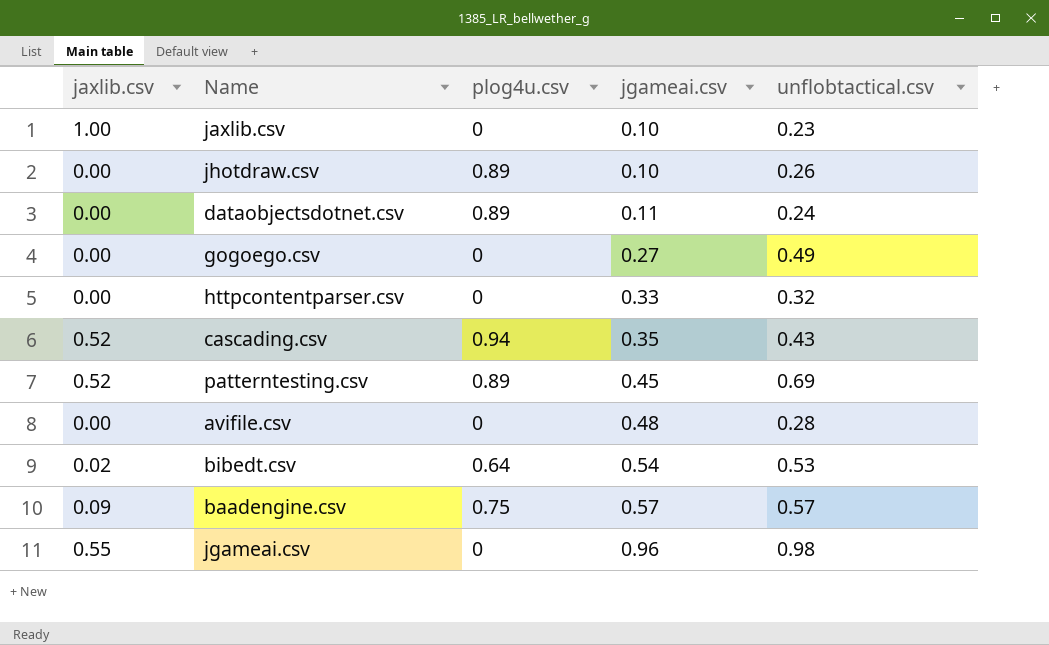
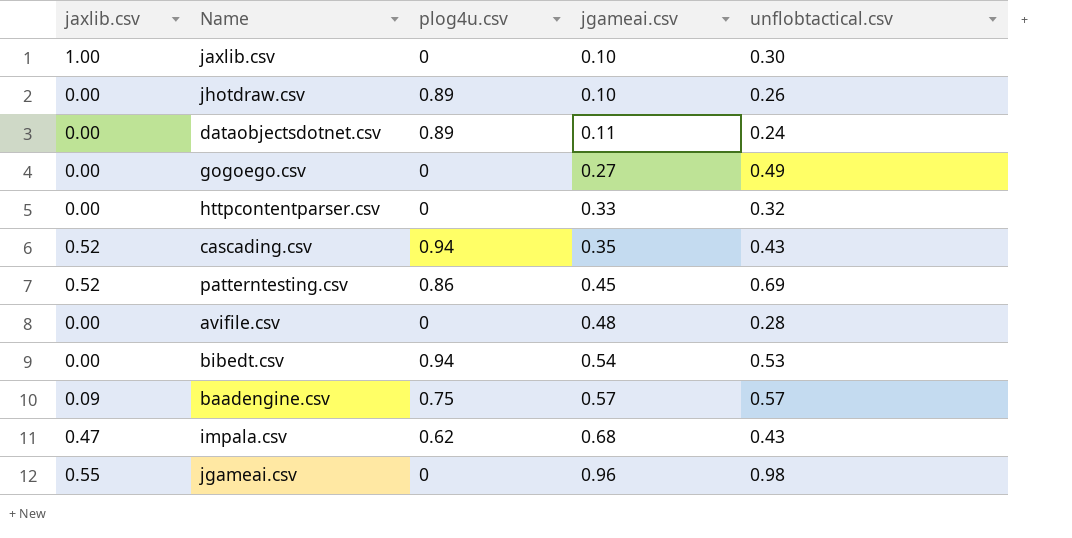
jaxlib.csv | unflobtactical.csv: 0.23 -> 0.30
patterntesting.csv | plog4u.csv: 0.89 -> 0.86
bibedt.csv | jaxlib.csv: 0.02 -> 0.00
bibedt.csv | plog4u.csv: 0.64 -> 0.94
row impala.csv: none -> 0.47 | 0.62 | 0.68 | 0.43

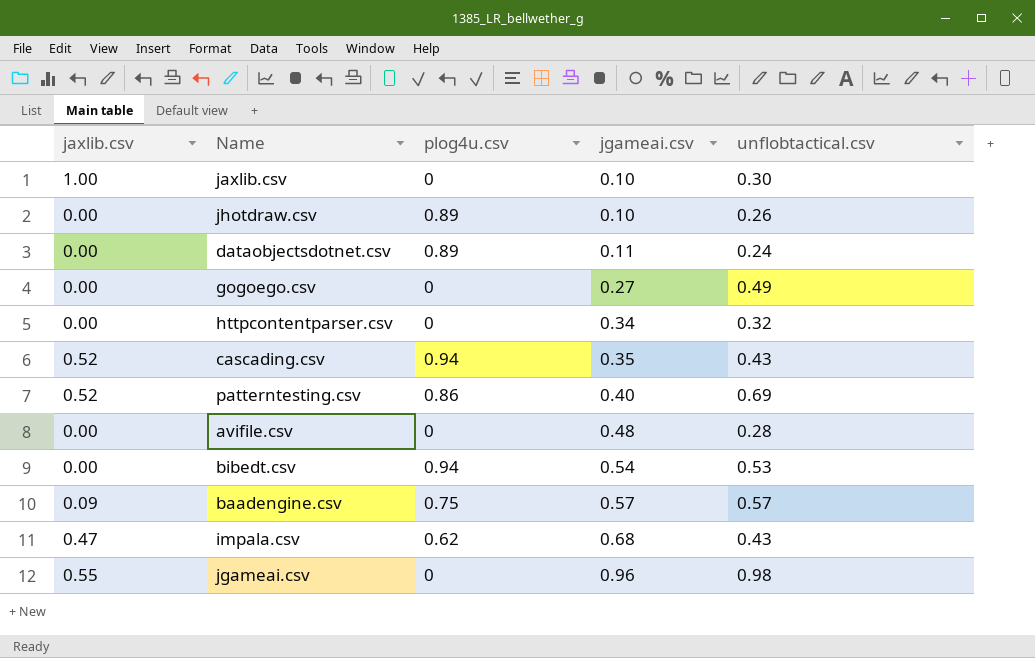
httpcontentparser.csv | jgameai.csv: 0.33 -> 0.34
patterntesting.csv | jgameai.csv: 0.45 -> 0.40

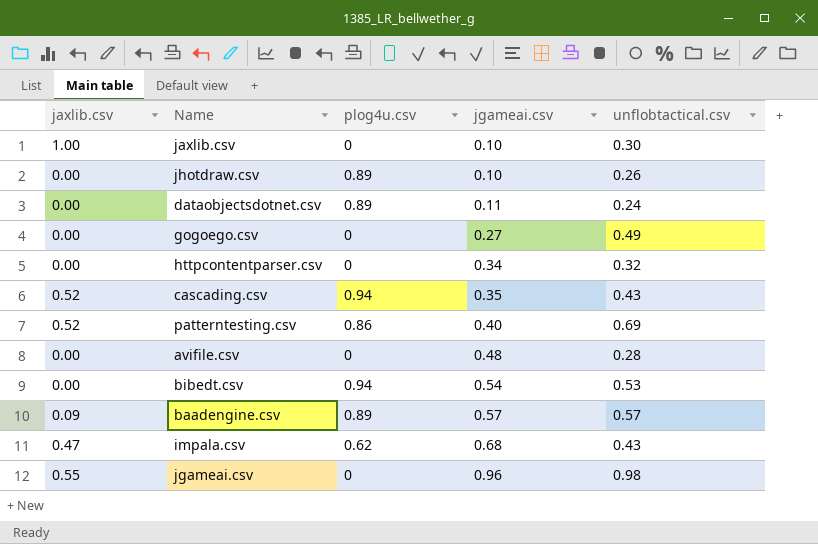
baadengine.csv | plog4u.csv: 0.75 -> 0.89

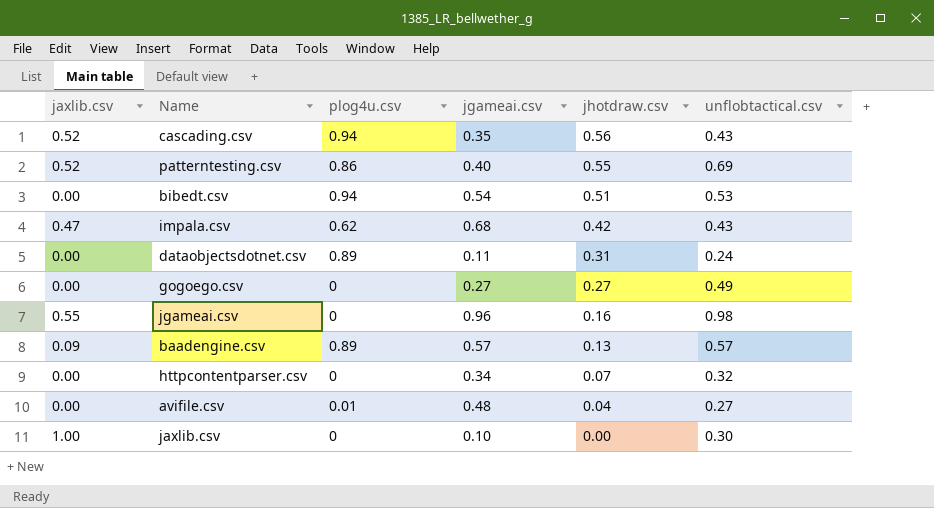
row order: jgameai.csv ascending -> jhotdraw.csv descending
column jhotdraw.csv | position: none -> 5
row jhotdraw.csv: 0.00 | 0.89 | 0.10 | 0.26 -> none
avifile.csv | plog4u.csv: 0 -> 0.01
avifile.csv | unflobtactical.csv: 0.28 -> 0.27

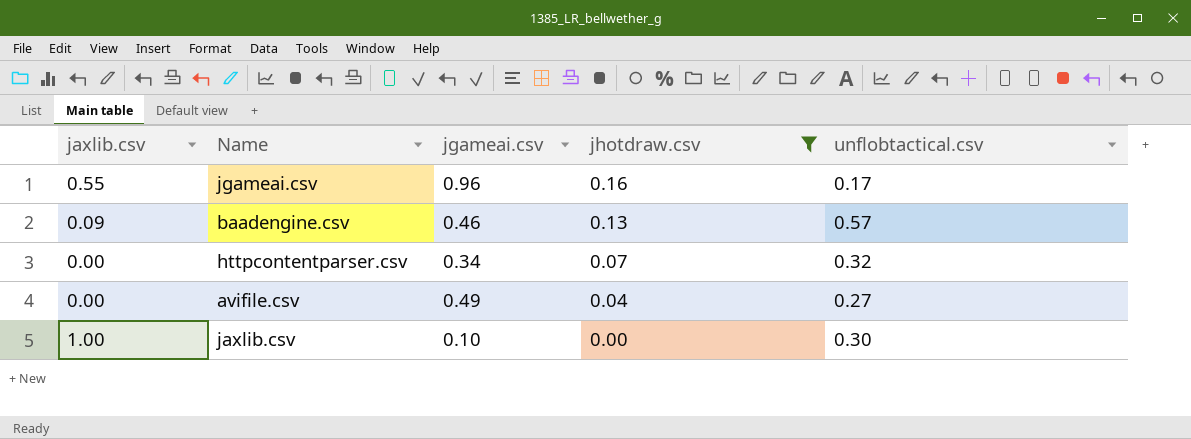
filter: none -> jhotdraw.csv <= 0.16
column plog4u.csv | position: 3 -> none
jgameai.csv | unflobtactical.csv: 0.98 -> 0.17
baadengine.csv | jgameai.csv: 0.57 -> 0.46
avifile.csv | jgameai.csv: 0.48 -> 0.49

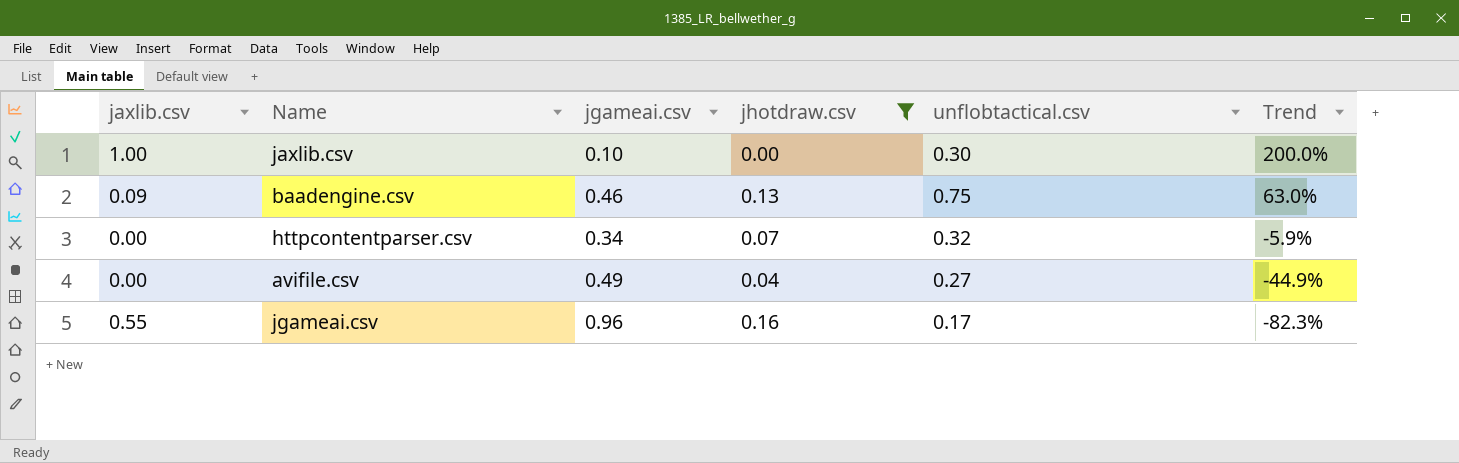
row order: jhotdraw.csv descending -> Trend descending
column Trend | formula: none -> ([unflobtactical.csv] - [jgameai.csv]) / [jgameai.csv]
baadengine.csv | unflobtactical.csv: 0.57 -> 0.75

